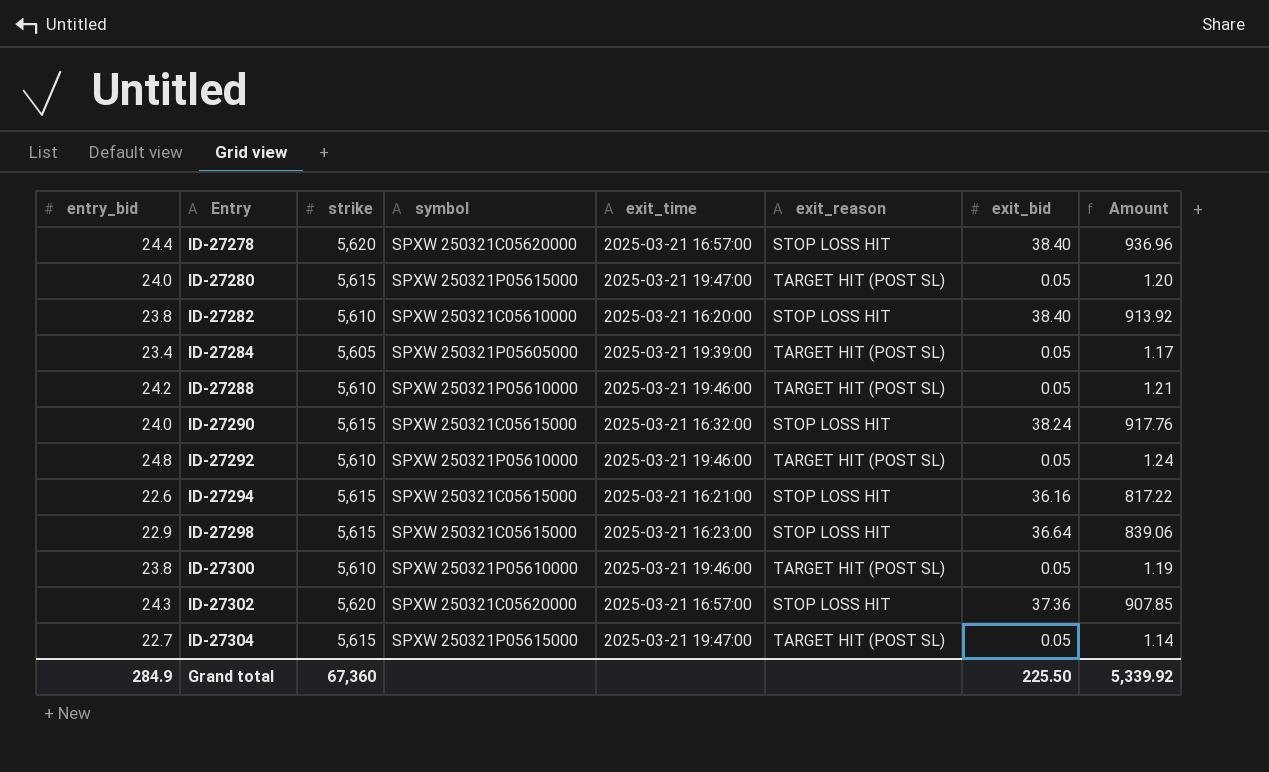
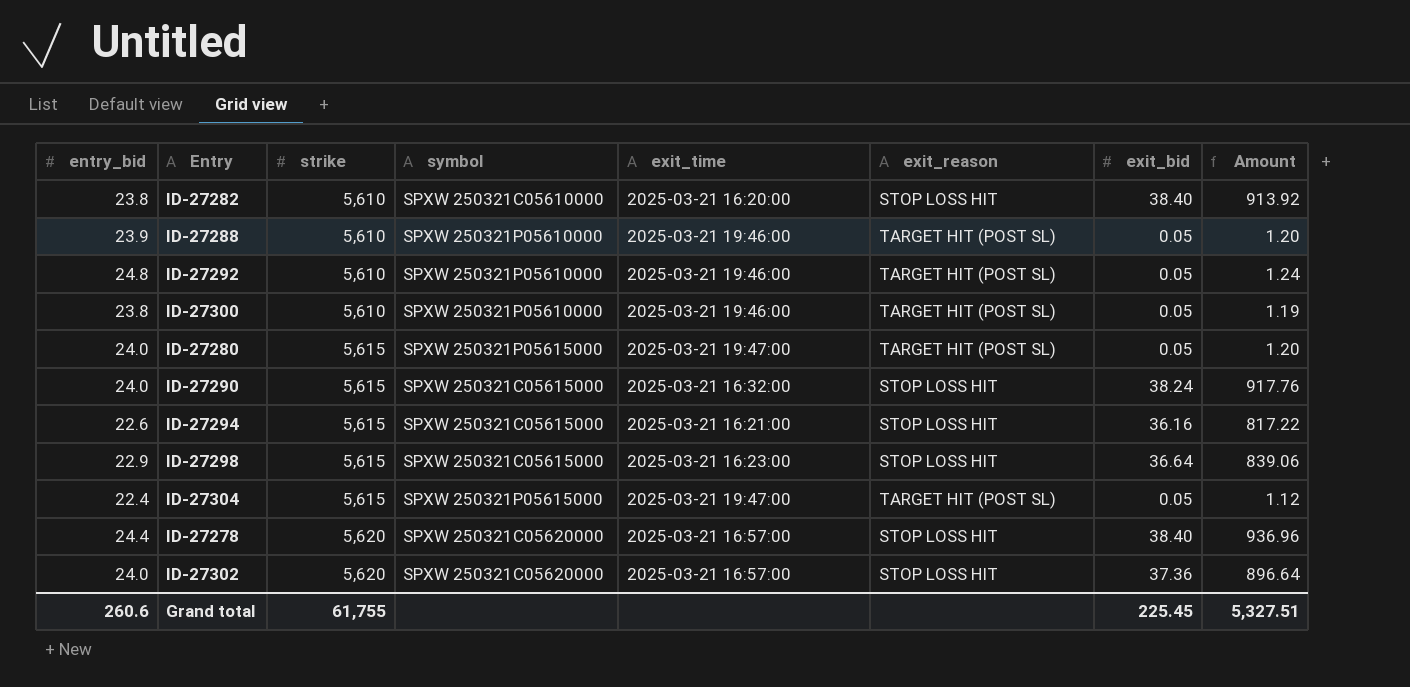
row order: Entry ascending -> strike ascending
row ID-27284: 23.4 | 5,605 | SPXW 250321P05605000 | 2025-03-21 19:39:00 | TARGET HIT (POST SL) | 0.05 | 1.17 -> none
ID-27288 | entry_bid: 24.2 -> 23.9
ID-27288 | Amount: 1.21 -> 1.20
ID-27304 | entry_bid: 22.7 -> 22.4
ID-27304 | Amount: 1.14 -> 1.12
ID-27302 | entry_bid: 24.3 -> 24.0
ID-27302 | Amount: 907.85 -> 896.64
Grand total | entry_bid: 284.9 -> 260.6
Grand total | strike: 67,360 -> 61,755
Grand total | exit_bid: 225.50 -> 225.45
Grand total | Amount: 5,339.92 -> 5,327.51

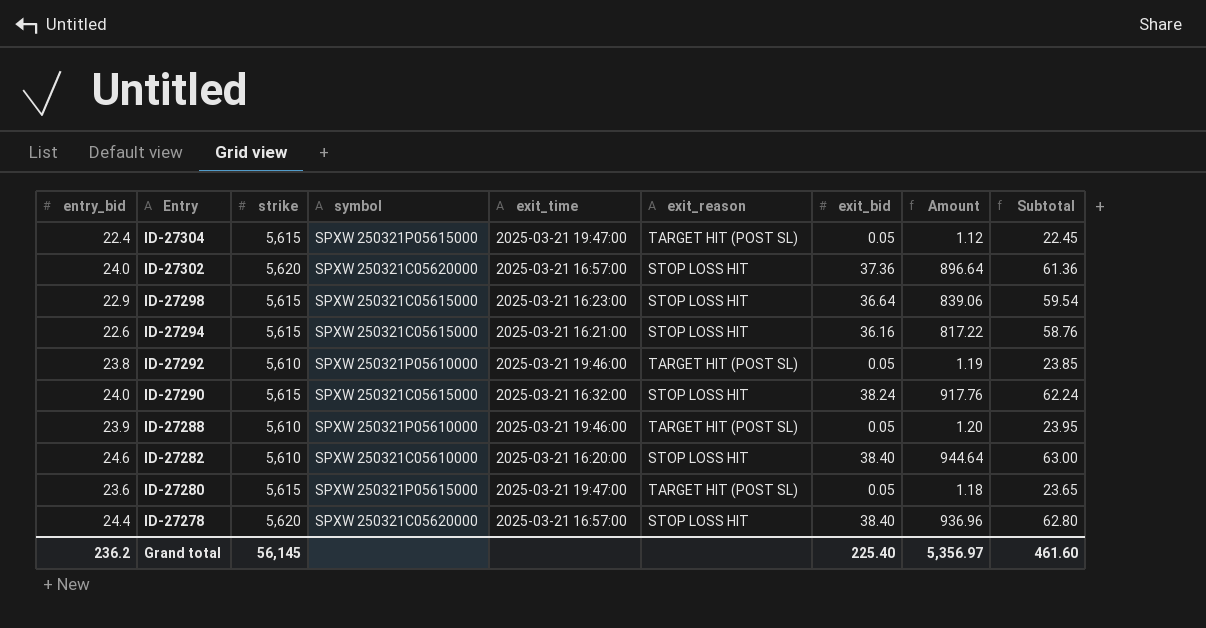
row order: strike ascending -> Entry descending
column Subtotal | formula: none -> [entry_bid] + [exit_bid]
row ID-27300: 23.8 | 5,610 | SPXW 250321P05610000 | 2025-03-21 19:46:00 | TARGET HIT (POST SL) | 0.05 | 1.19 -> none
ID-27292 | entry_bid: 24.8 -> 23.8
ID-27292 | Amount: 1.24 -> 1.19
ID-27282 | entry_bid: 23.8 -> 24.6
ID-27282 | Amount: 913.92 -> 944.64
ID-27280 | entry_bid: 24.0 -> 23.6
ID-27280 | Amount: 1.20 -> 1.18
Grand total | entry_bid: 260.6 -> 236.2
Grand total | strike: 61,755 -> 56,145
Grand total | exit_bid: 225.45 -> 225.40
Grand total | Amount: 5,327.51 -> 5,356.97

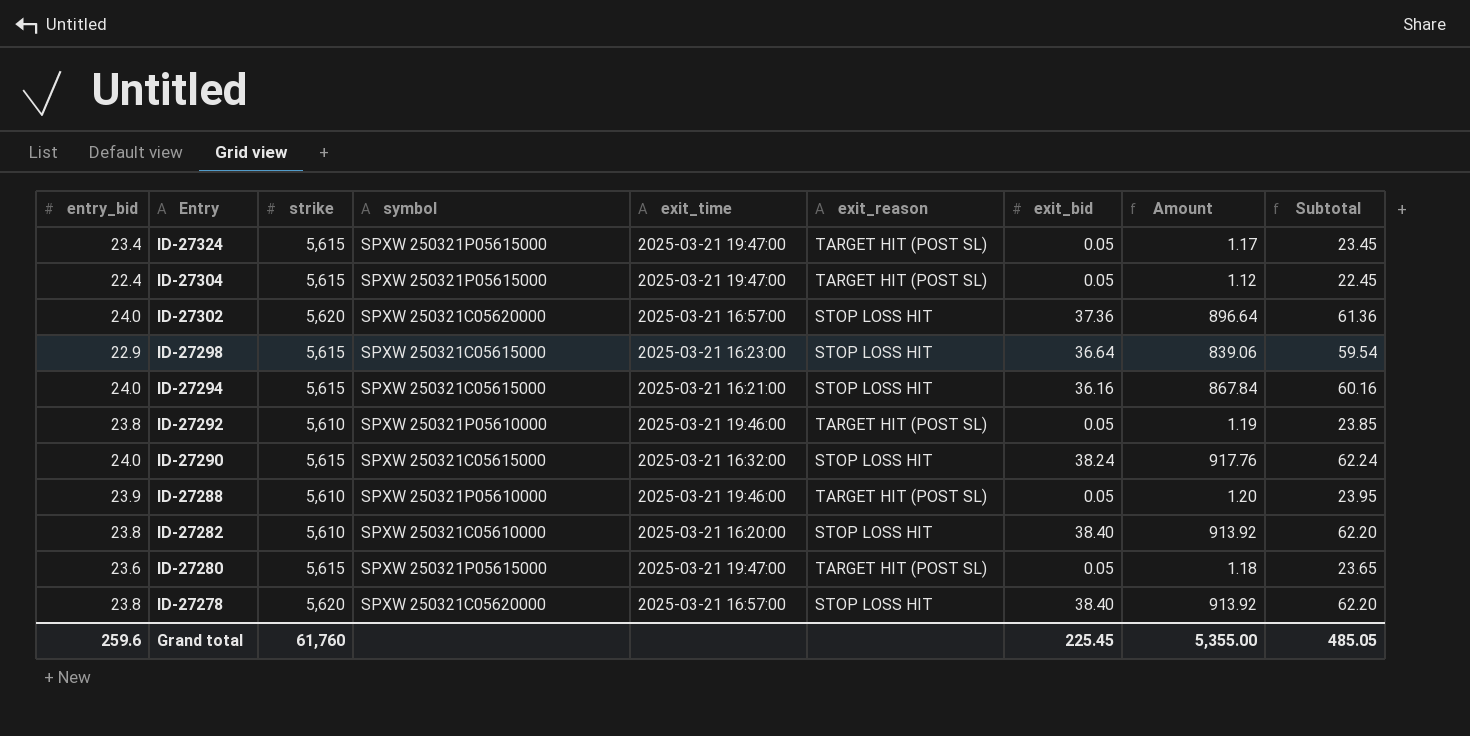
row ID-27324: none -> 23.4 | 5,615 | SPXW 250321P05615000 | 2025-03-21 19:47:00 | TARGET HIT (POST SL) | 0.05 | 1.17 | 23.45
ID-27294 | entry_bid: 22.6 -> 24.0
ID-27294 | Amount: 817.22 -> 867.84
ID-27294 | Subtotal: 58.76 -> 60.16
ID-27282 | entry_bid: 24.6 -> 23.8
ID-27282 | Amount: 944.64 -> 913.92
ID-27282 | Subtotal: 63.00 -> 62.20
ID-27278 | entry_bid: 24.4 -> 23.8
ID-27278 | Amount: 936.96 -> 913.92
ID-27278 | Subtotal: 62.80 -> 62.20
Grand total | entry_bid: 236.2 -> 259.6
Grand total | strike: 56,145 -> 61,760
Grand total | exit_bid: 225.40 -> 225.45
Grand total | Amount: 5,356.97 -> 5,355.00
Grand total | Subtotal: 461.60 -> 485.05

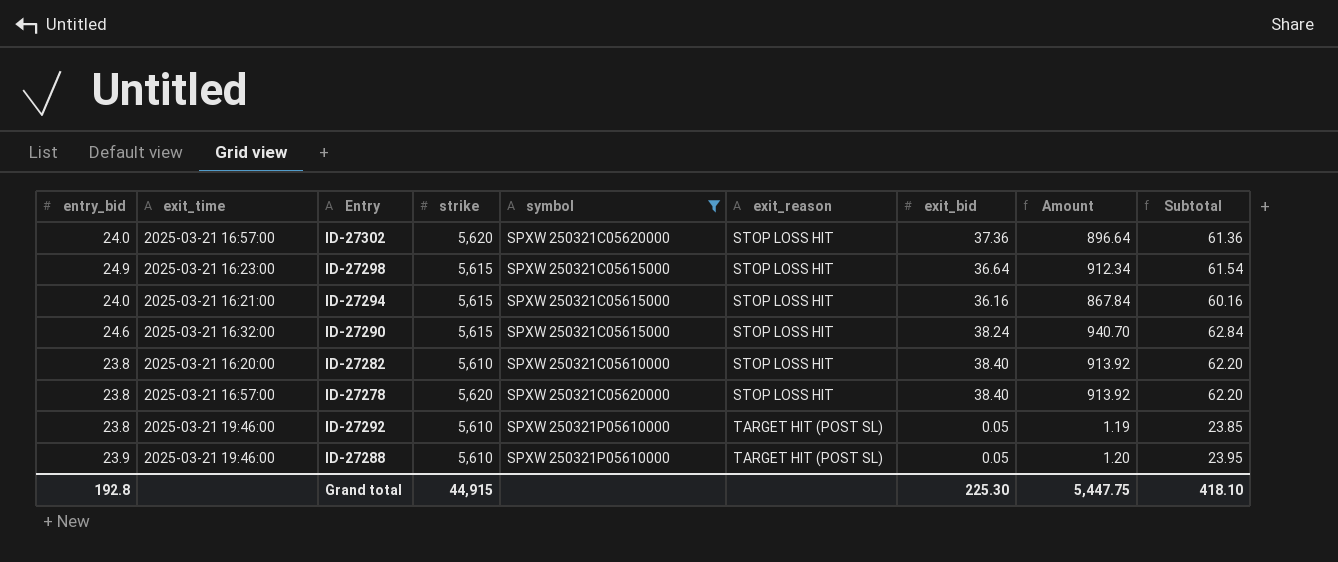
filter: none -> symbol != SPXW 250321P05615000
row order: Entry descending -> exit_reason ascending
column exit_time | position: 5 -> 2
ID-27298 | entry_bid: 22.9 -> 24.9
ID-27298 | Amount: 839.06 -> 912.34
ID-27298 | Subtotal: 59.54 -> 61.54
ID-27290 | entry_bid: 24.0 -> 24.6
ID-27290 | Amount: 917.76 -> 940.70
ID-27290 | Subtotal: 62.24 -> 62.84
Grand total | entry_bid: 259.6 -> 192.8
Grand total | strike: 61,760 -> 44,915
Grand total | exit_bid: 225.45 -> 225.30
Grand total | Amount: 5,355.00 -> 5,447.75
Grand total | Subtotal: 485.05 -> 418.10

